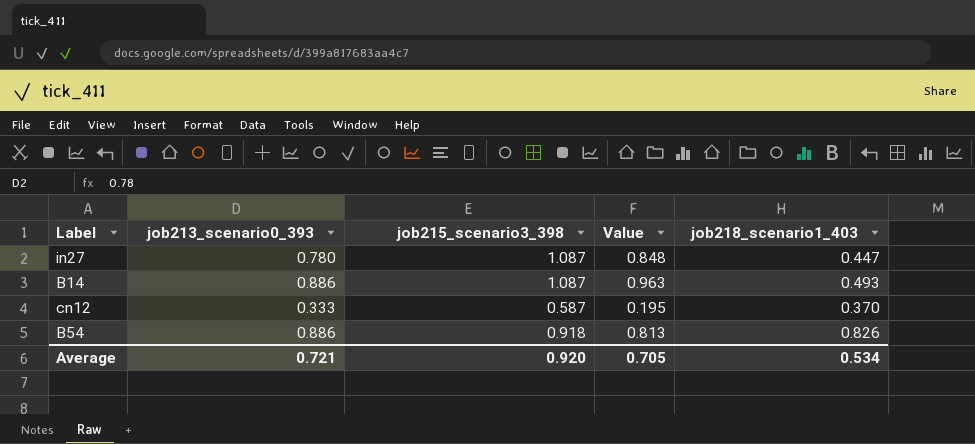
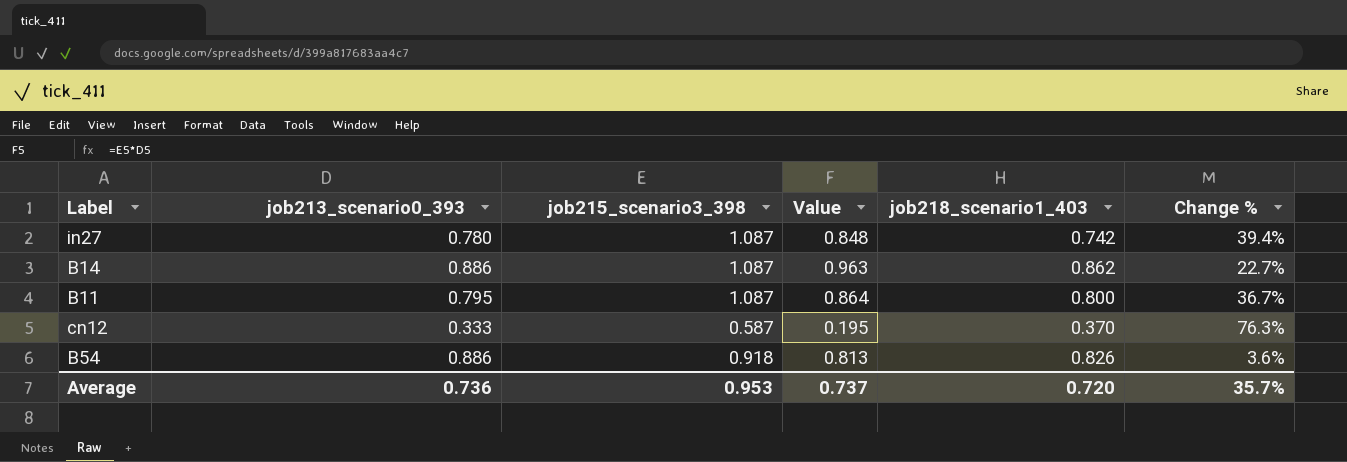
column Change % | formula: none -> ([job215_scenario3_398] - [job213_scenario0_393]) / [job213_scenario0_393]
in27 | job218_scenario1_403: 0.447 -> 0.742
B14 | job218_scenario1_403: 0.493 -> 0.862
row B11: none -> 0.795 | 1.087 | 0.864 | 0.800 | 36.7%
Average | job213_scenario0_393: 0.721 -> 0.736
Average | job215_scenario3_398: 0.920 -> 0.953
Average | Value: 0.705 -> 0.737
Average | job218_scenario1_403: 0.534 -> 0.720

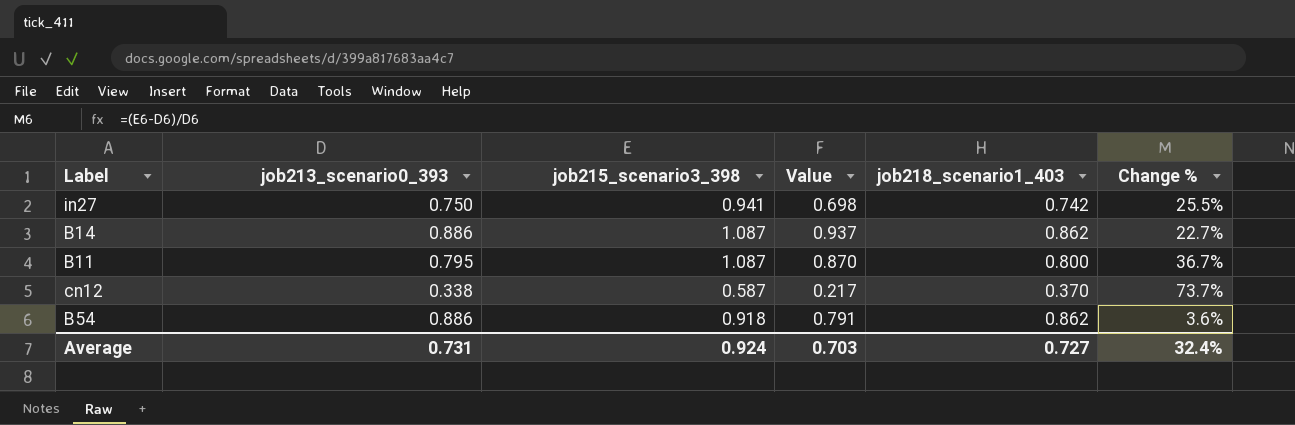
column Value | formula: [job213_scenario0_393] * [job215_scenario3_398] -> [job215_scenario3_398] * [job218_scenario1_403]
in27 | job213_scenario0_393: 0.780 -> 0.750
in27 | job215_scenario3_398: 1.087 -> 0.941
in27 | Change %: 39.4% -> 25.5%
cn12 | job213_scenario0_393: 0.333 -> 0.338
cn12 | Change %: 76.3% -> 73.7%
B54 | job218_scenario1_403: 0.826 -> 0.862
Average | job213_scenario0_393: 0.736 -> 0.731
Average | job215_scenario3_398: 0.953 -> 0.924
Average | Value: 0.737 -> 0.703
Average | job218_scenario1_403: 0.720 -> 0.727
Average | Change %: 35.7% -> 32.4%

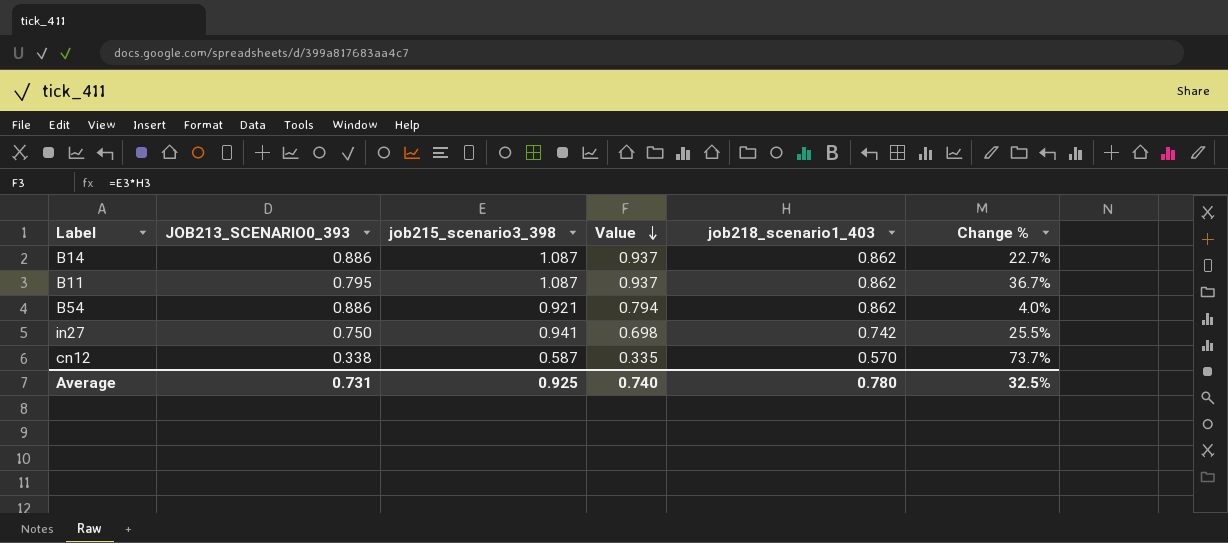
row order: none -> Value descending
column name: job213_scenario0_393 -> JOB213_SCENARIO0_393
B11 | Value: 0.870 -> 0.937
B11 | job218_scenario1_403: 0.800 -> 0.862
B54 | job215_scenario3_398: 0.918 -> 0.921
B54 | Value: 0.791 -> 0.794
B54 | Change %: 3.6% -> 4.0%
cn12 | Value: 0.217 -> 0.335
cn12 | job218_scenario1_403: 0.370 -> 0.570
Average | job215_scenario3_398: 0.924 -> 0.925
Average | Value: 0.703 -> 0.740
Average | job218_scenario1_403: 0.727 -> 0.780
Average | Change %: 32.4% -> 32.5%

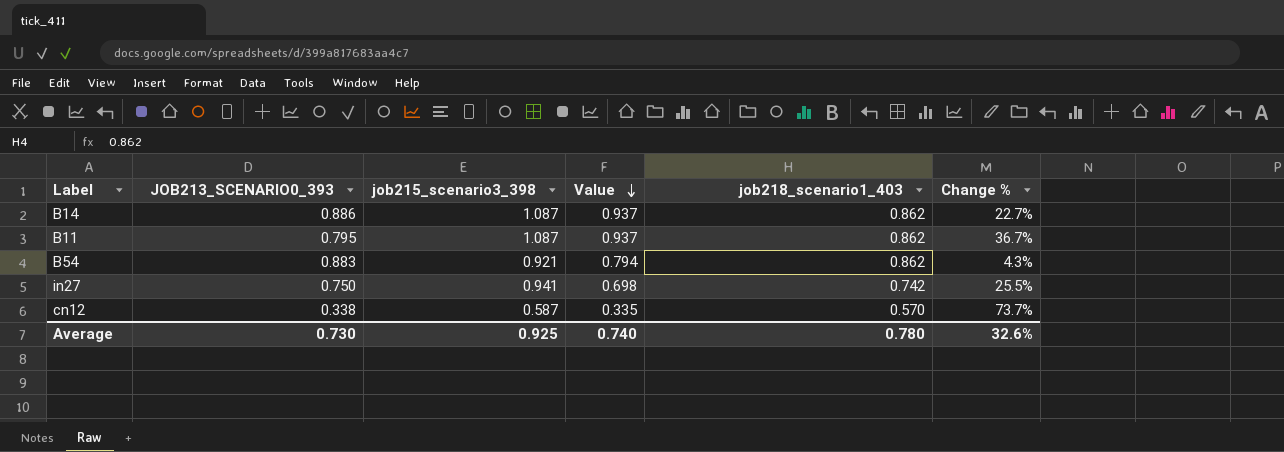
B54 | JOB213_SCENARIO0_393: 0.886 -> 0.883
B54 | Change %: 4.0% -> 4.3%
Average | JOB213_SCENARIO0_393: 0.731 -> 0.730
Average | Change %: 32.5% -> 32.6%

